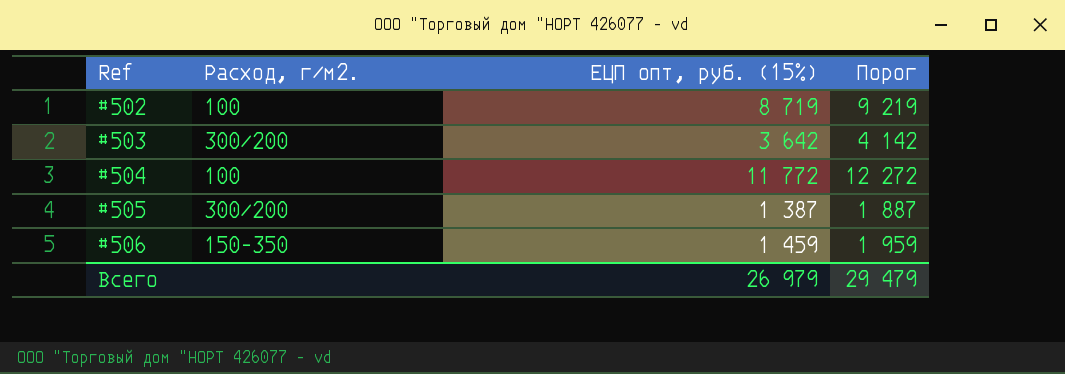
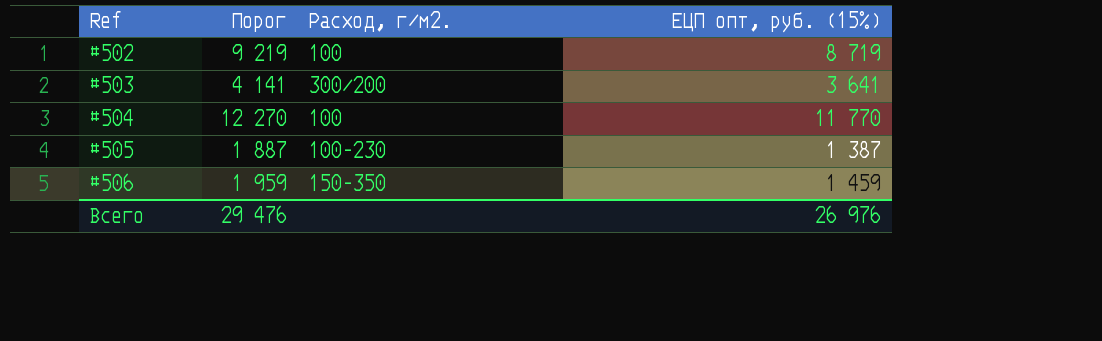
column Порог | position: 4 -> 2
#503 | Порог: 4 142 -> 4 141
#503 | ЕЦП опт, руб. (15%): 3 642 -> 3 641
#504 | Порог: 12 272 -> 12 270
#504 | ЕЦП опт, руб. (15%): 11 772 -> 11 770
#505 | Расход, г/м2.: 300/200 -> 100-230
Всего | Порог: 29 479 -> 29 476
Всего | ЕЦП опт, руб. (15%): 26 979 -> 26 976

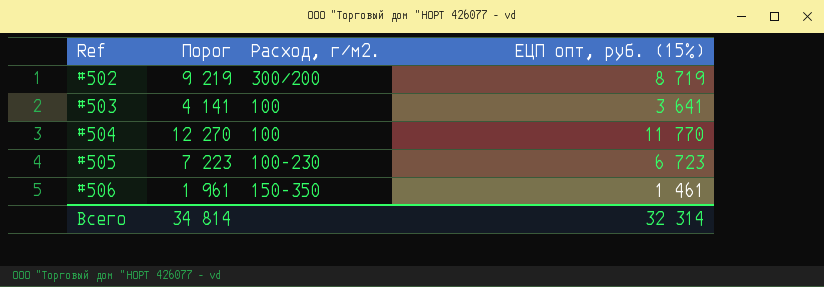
#502 | Расход, г/м2.: 100 -> 300/200
#503 | Расход, г/м2.: 300/200 -> 100
#505 | Порог: 1 887 -> 7 223
#505 | ЕЦП опт, руб. (15%): 1 387 -> 6 723
#506 | Порог: 1 959 -> 1 961
#506 | ЕЦП опт, руб. (15%): 1 459 -> 1 461
Всего | Порог: 29 476 -> 34 814
Всего | ЕЦП опт, руб. (15%): 26 976 -> 32 314

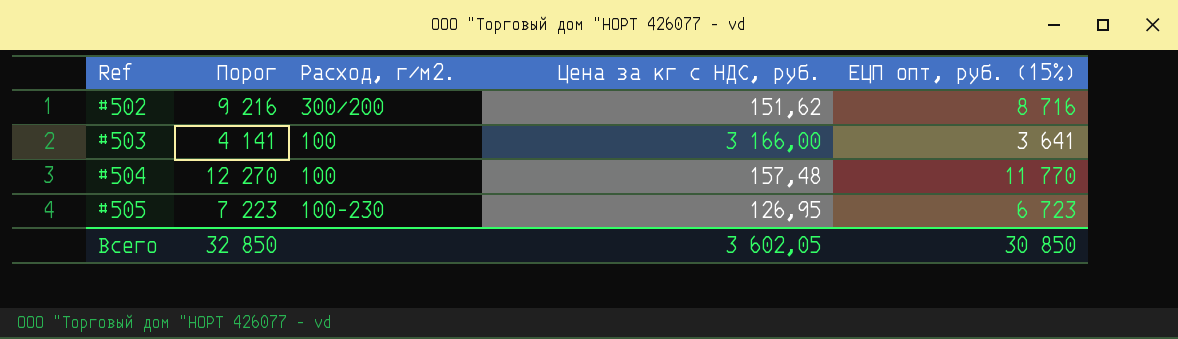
column Цена за кг с НДС, руб. | position: none -> 4
row #506: 1 961 | 150-350 | 1 461 -> none
#502 | Порог: 9 219 -> 9 216
#502 | ЕЦП опт, руб. (15%): 8 719 -> 8 716
Всего | Порог: 34 814 -> 32 850
Всего | ЕЦП опт, руб. (15%): 32 314 -> 30 850

